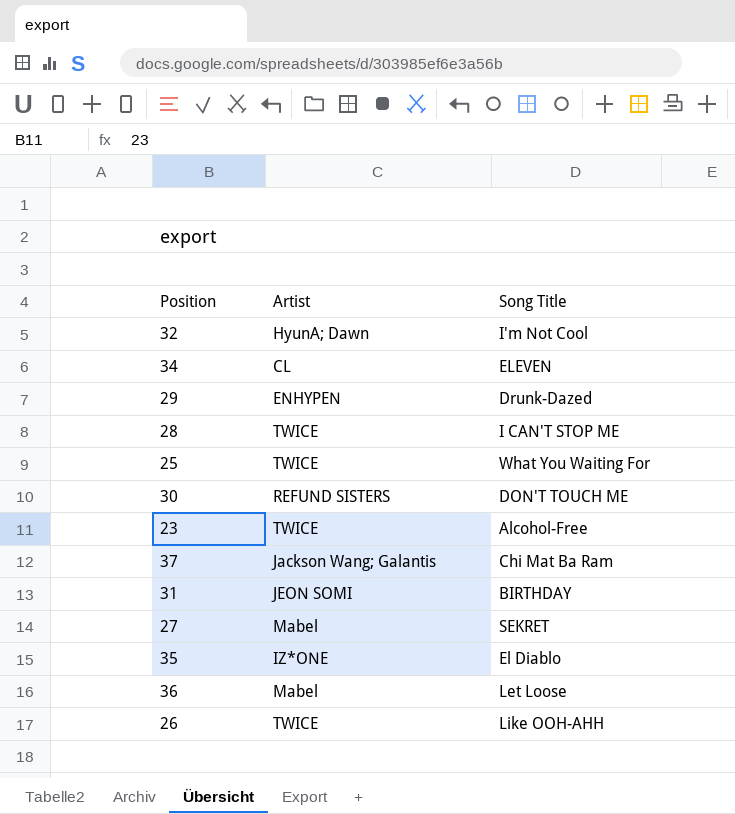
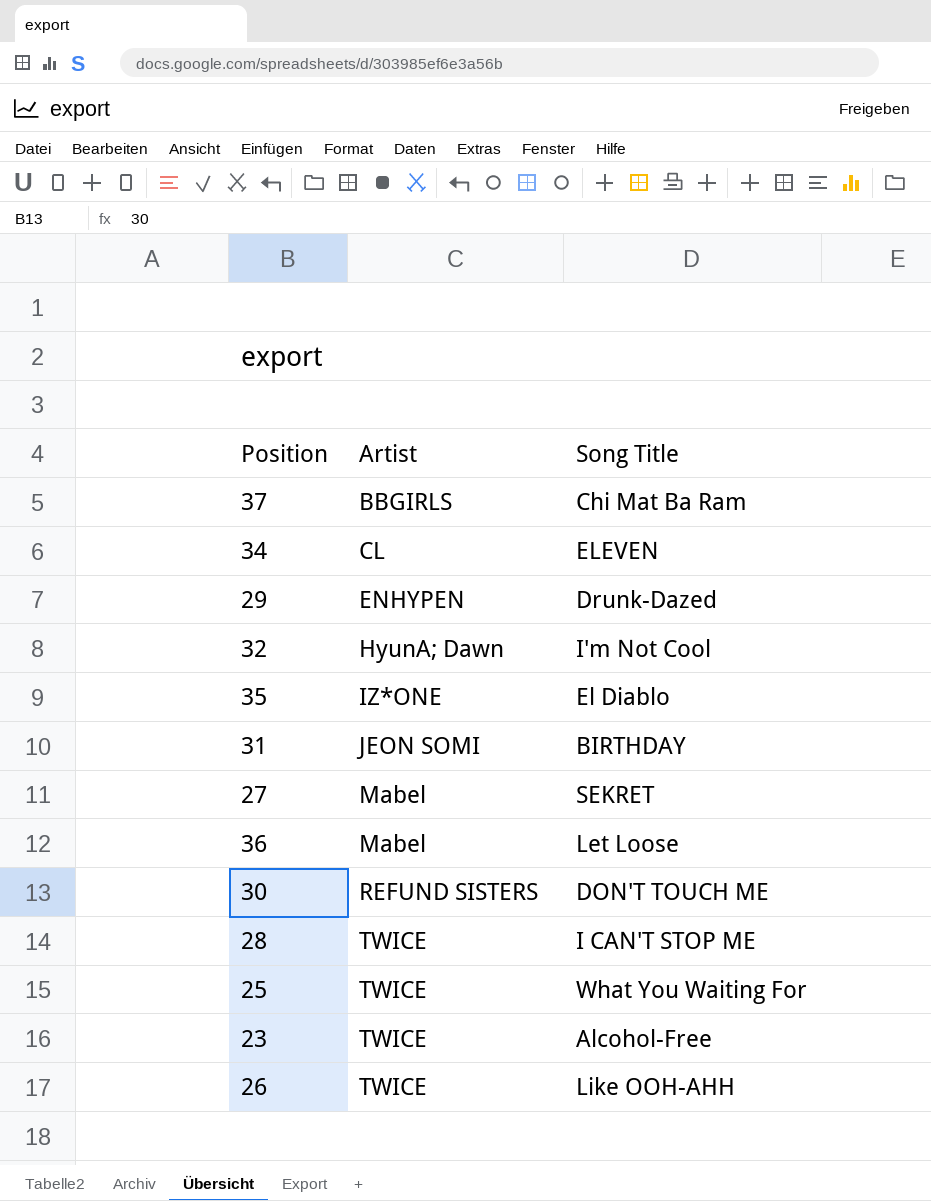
row order: none -> Artist ascending
37 | Artist: Jackson Wang; Galantis -> BBGIRLS

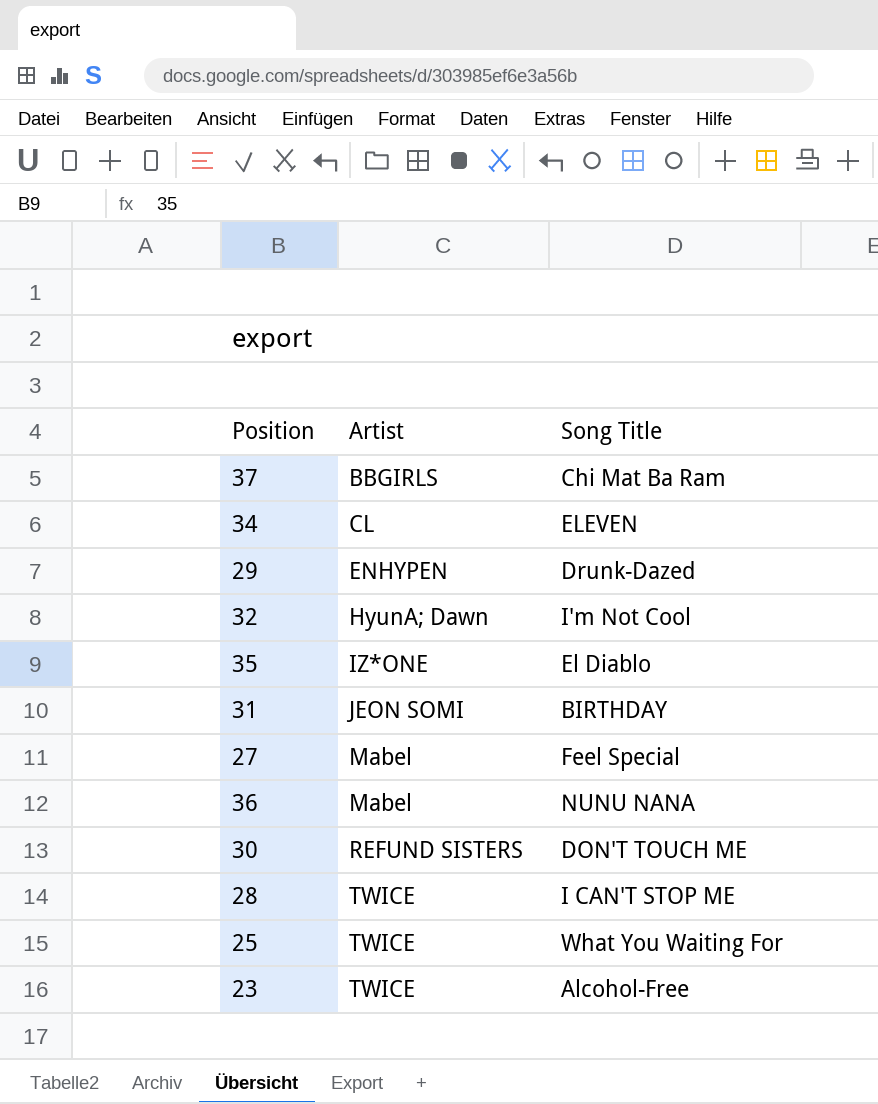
row 26: TWICE | Like OOH-AHH -> none
27 | Song Title: SEKRET -> Feel Special
36 | Song Title: Let Loose -> NUNU NANA

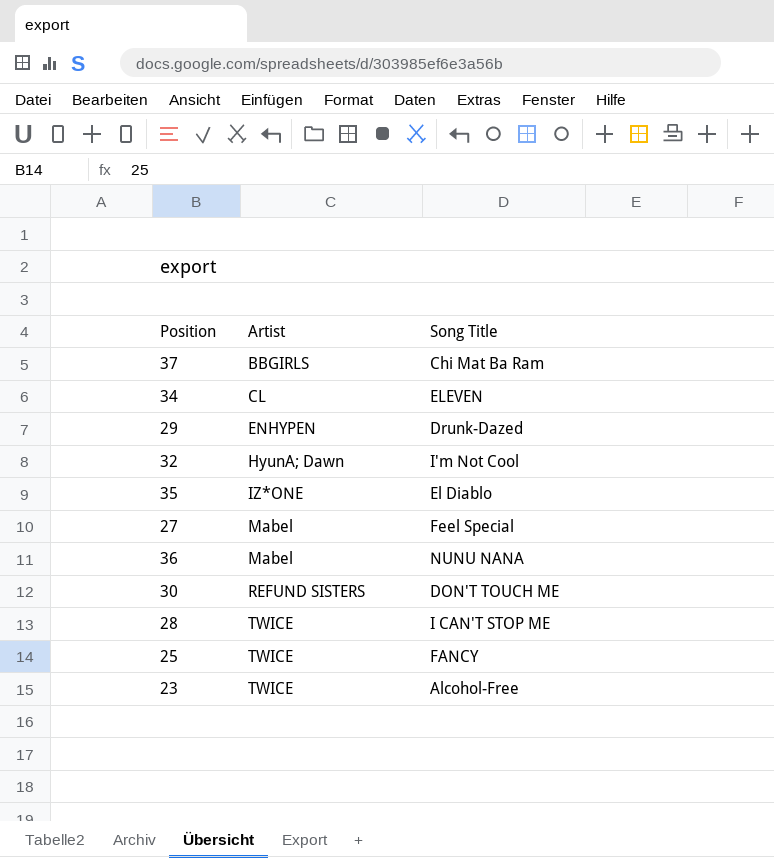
row 31: JEON SOMI | BIRTHDAY -> none
25 | Song Title: What You Waiting For -> FANCY

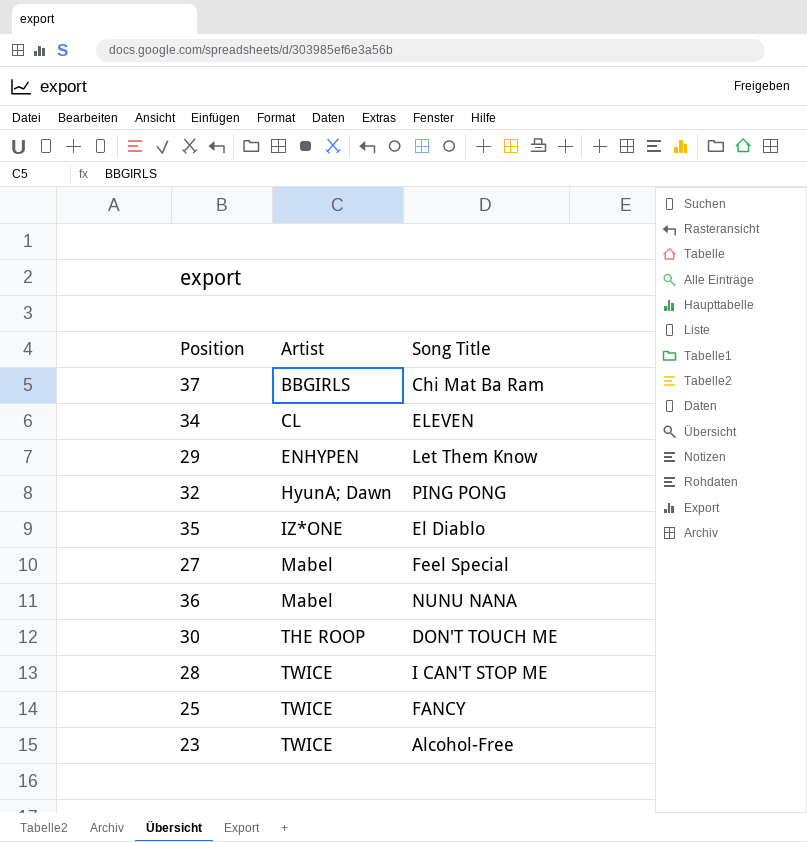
29 | Song Title: Drunk-Dazed -> Let Them Know
32 | Song Title: I'm Not Cool -> PING PONG
30 | Artist: REFUND SISTERS -> THE ROOP

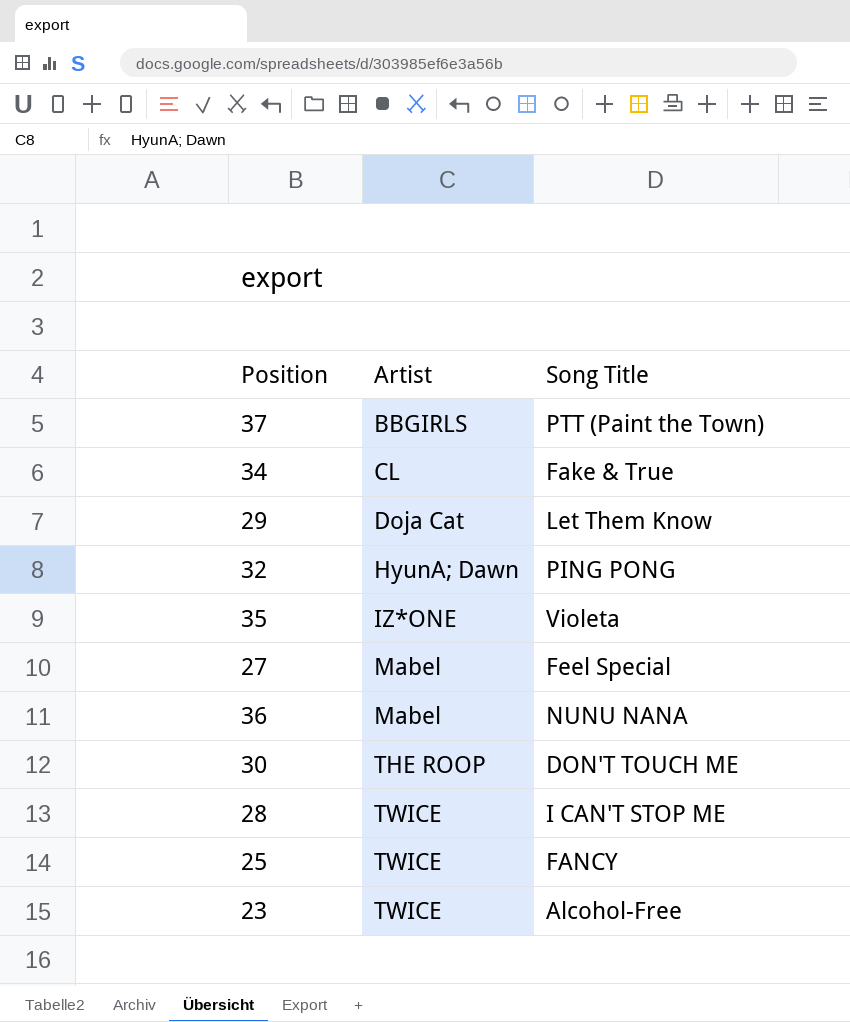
37 | Song Title: Chi Mat Ba Ram -> PTT (Paint the Town)
34 | Song Title: ELEVEN -> Fake & True
29 | Artist: ENHYPEN -> Doja Cat
35 | Song Title: El Diablo -> Violeta

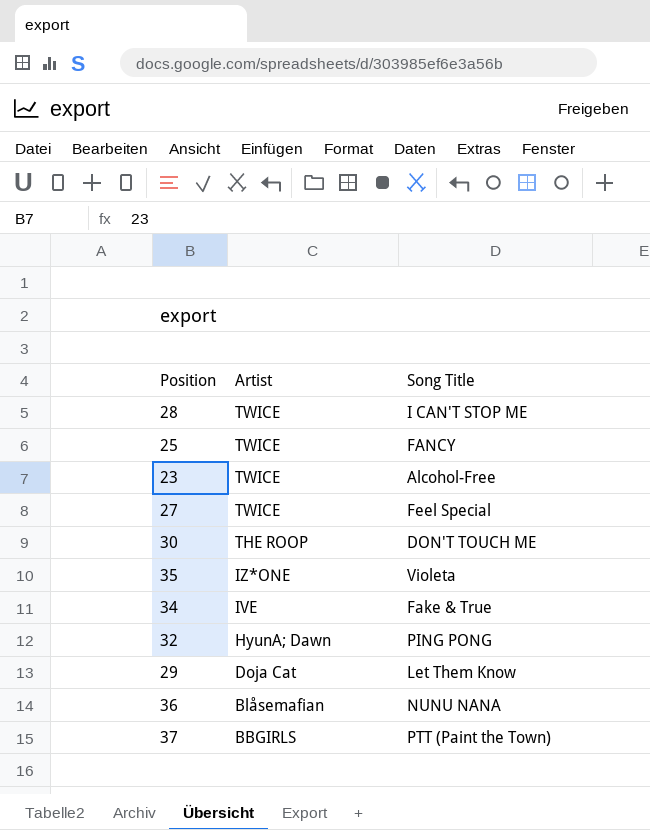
row order: Artist ascending -> Artist descending
27 | Artist: Mabel -> TWICE
34 | Artist: CL -> IVE
36 | Artist: Mabel -> Blåsemafian

